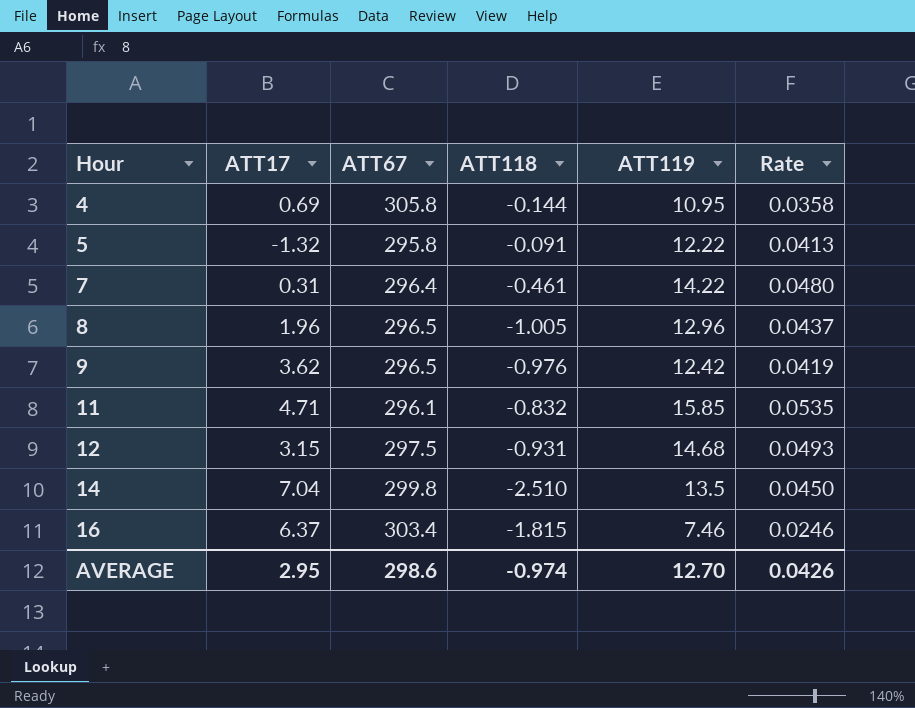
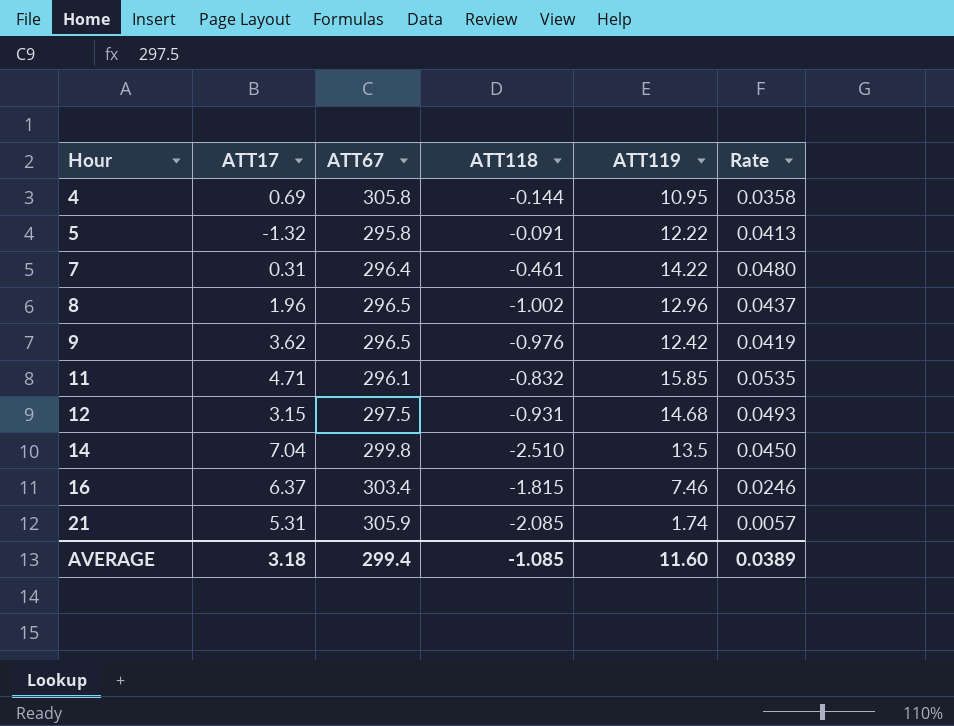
8 | ATT118: -1.005 -> -1.002
row 21: none -> 5.31 | 305.9 | -2.085 | 1.74 | 0.0057
AVERAGE | ATT17: 2.95 -> 3.18
AVERAGE | ATT67: 298.6 -> 299.4
AVERAGE | ATT118: -0.974 -> -1.085
AVERAGE | ATT119: 12.70 -> 11.60
AVERAGE | Rate: 0.0426 -> 0.0389

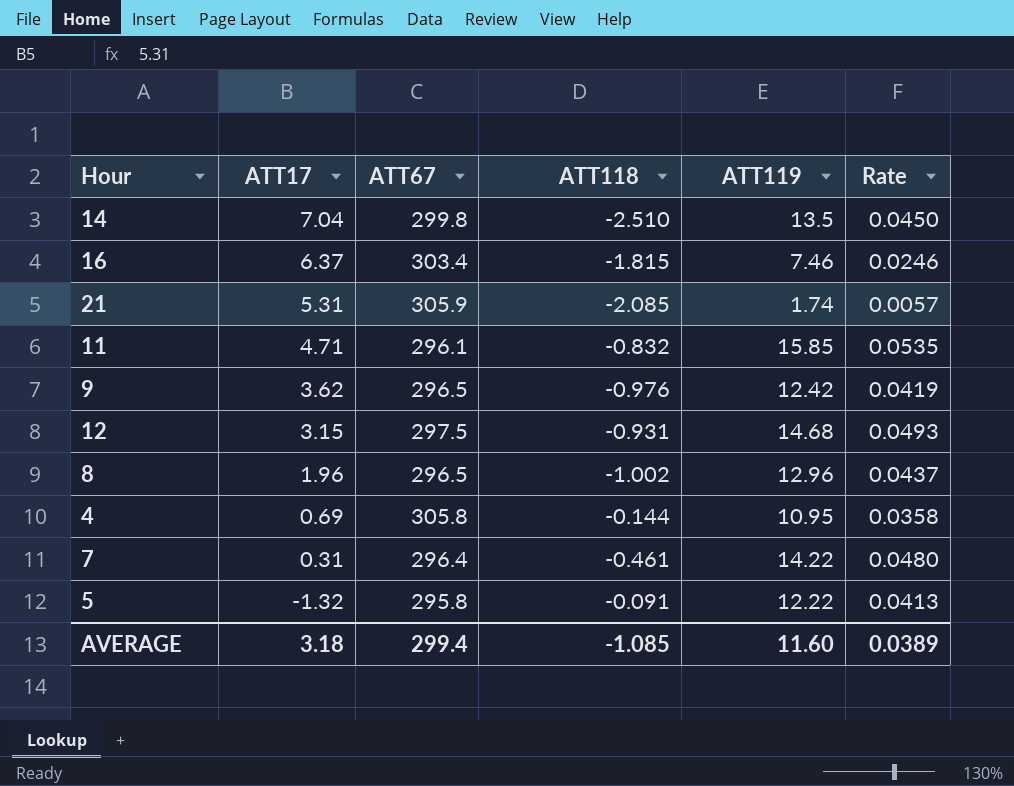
row order: Hour ascending -> ATT17 descending

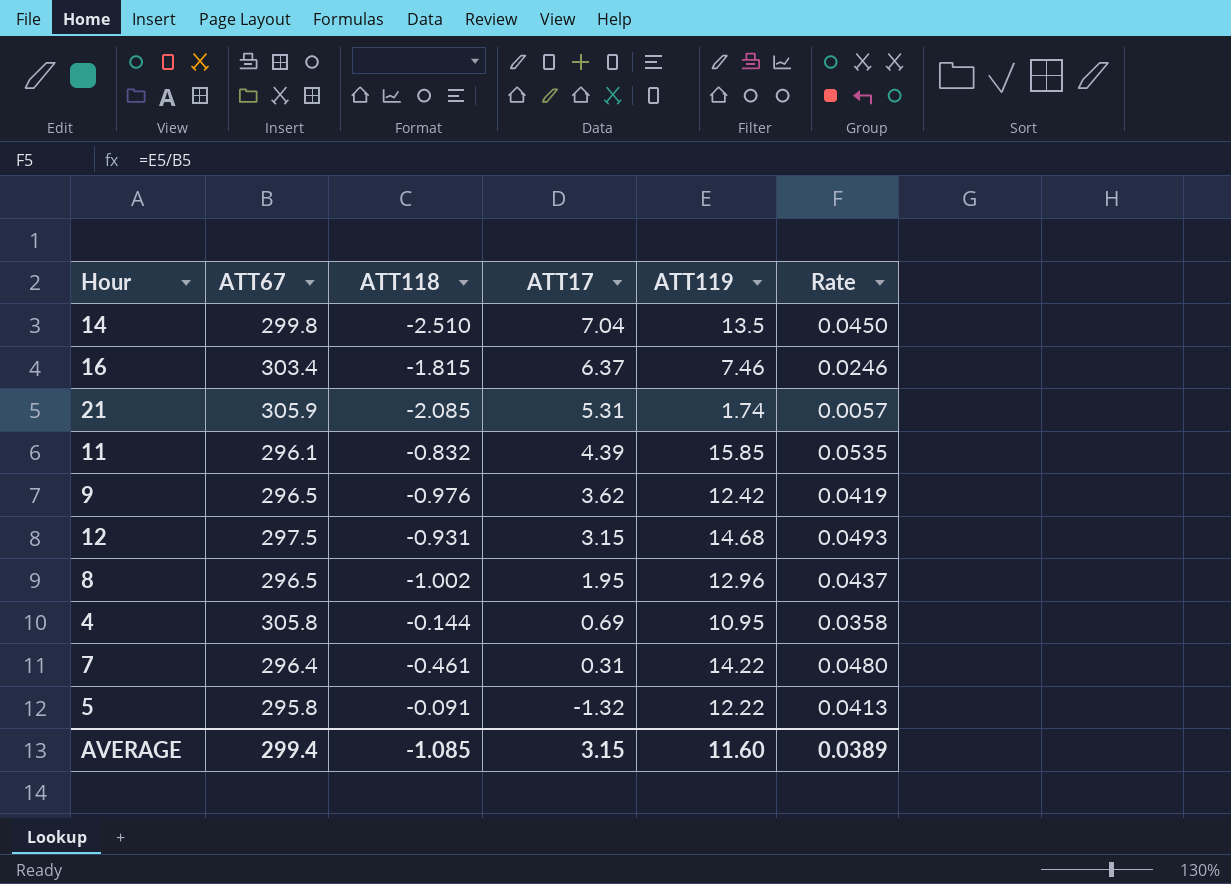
column ATT17 | position: 2 -> 4
11 | ATT17: 4.71 -> 4.39
8 | ATT17: 1.96 -> 1.95
AVERAGE | ATT17: 3.18 -> 3.15

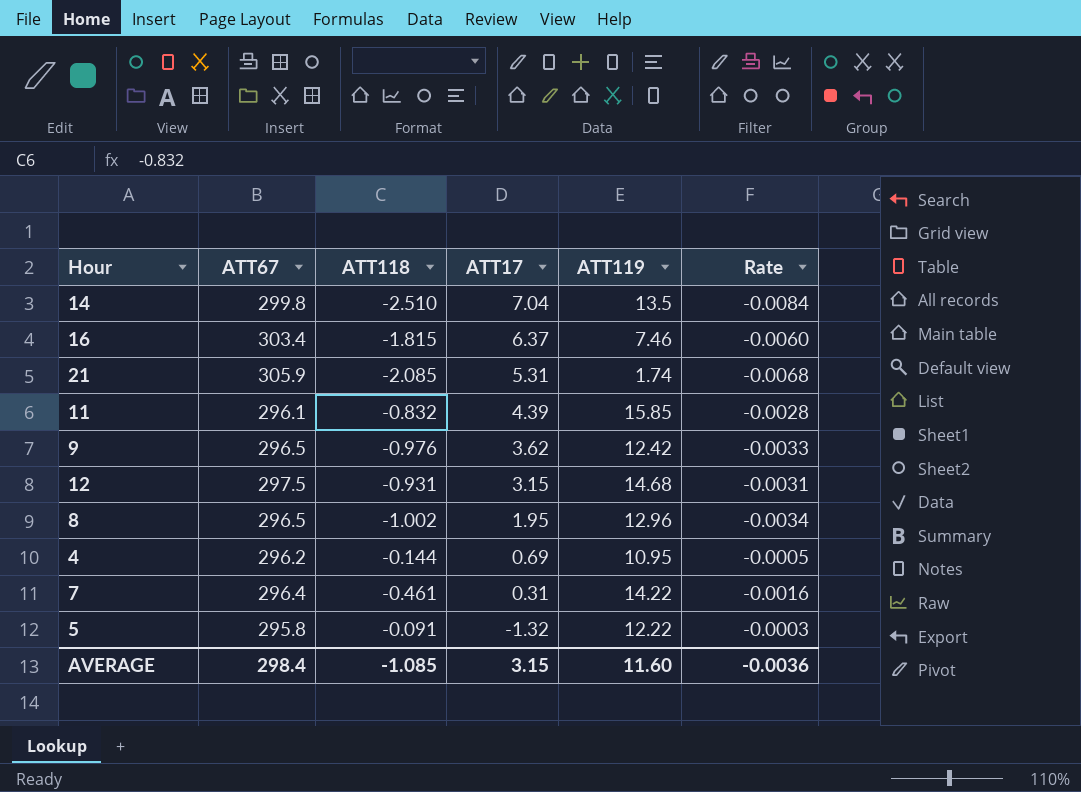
column Rate | formula: [ATT119] / [ATT67] -> [ATT118] / [ATT67]
4 | ATT67: 305.8 -> 296.2
AVERAGE | ATT67: 299.4 -> 298.4
AVERAGE | Rate: 0.0389 -> -0.0036

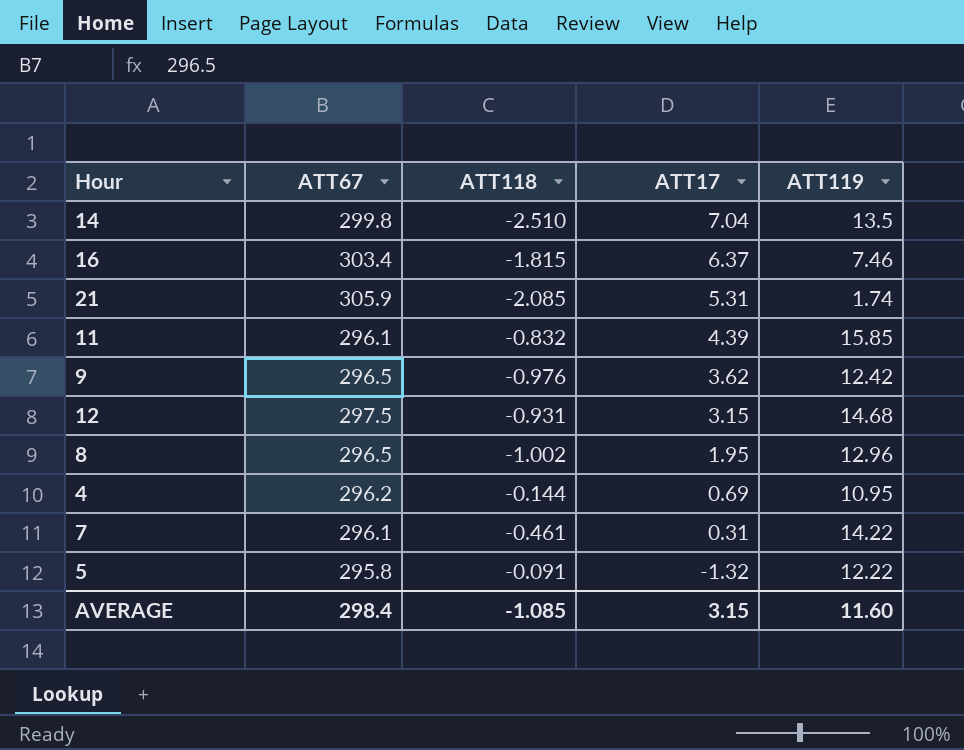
column Rate | formula: [ATT118] / [ATT67] -> none
7 | ATT67: 296.4 -> 296.1

